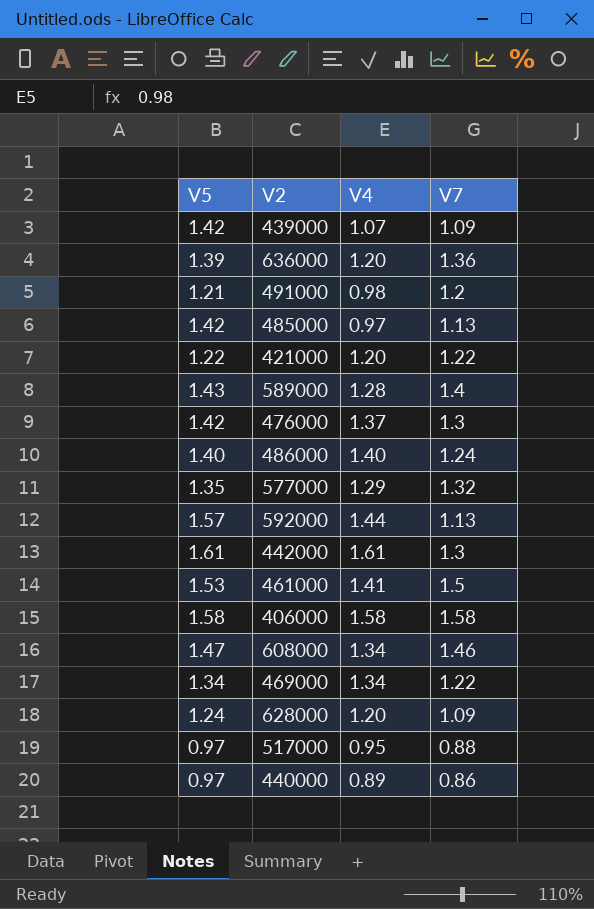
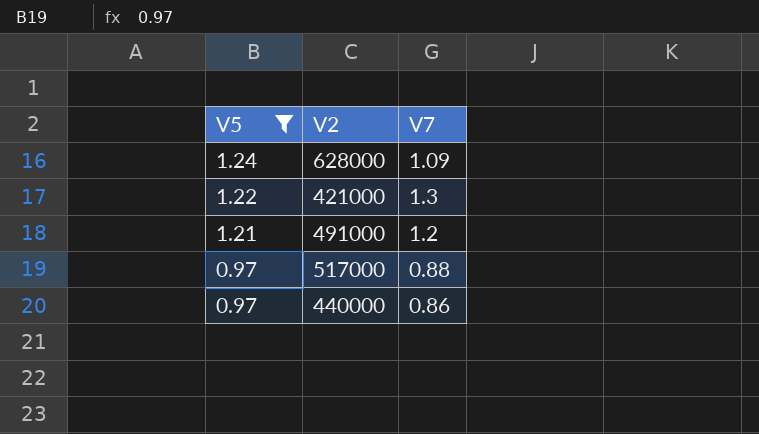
filter: none -> V5 <= 1.24
row order: none -> V5 descending
column V4 | position: 3 -> none
421000 | V7: 1.22 -> 1.3

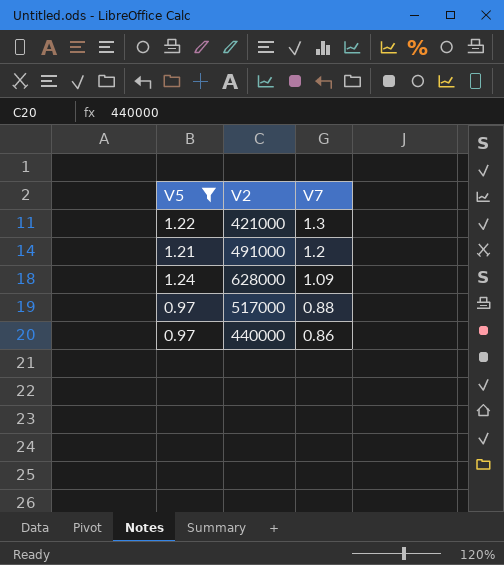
row order: V5 descending -> V7 descending

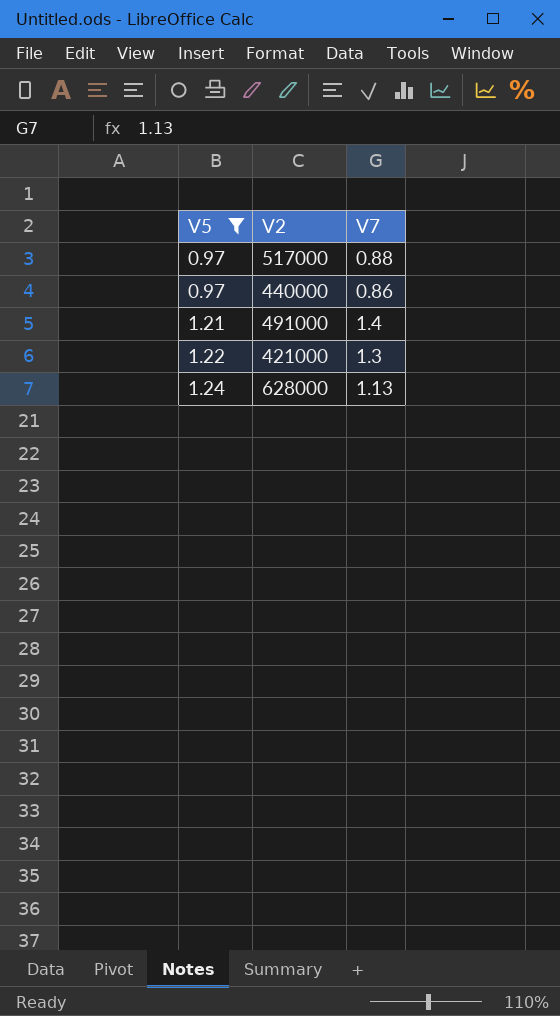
row order: V7 descending -> V5 ascending
491000 | V7: 1.2 -> 1.4
628000 | V7: 1.09 -> 1.13

